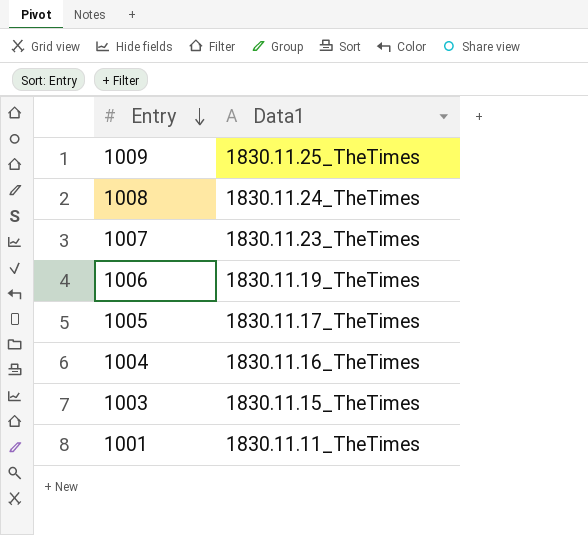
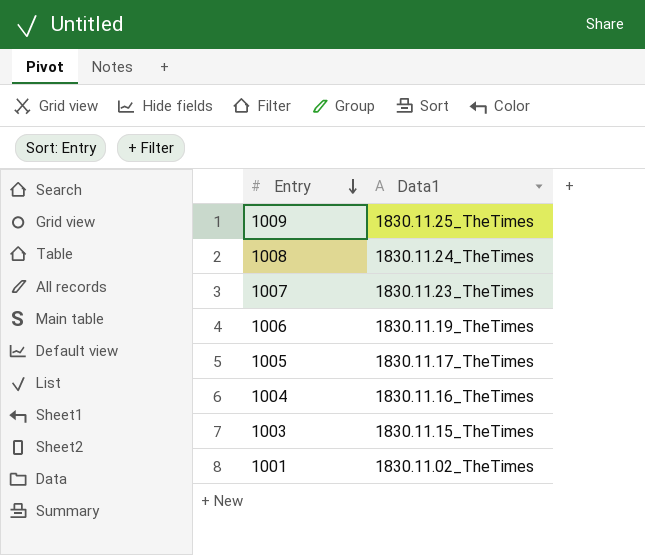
1001 | Data1: 1830.11.11_TheTimes -> 1830.11.02_TheTimes

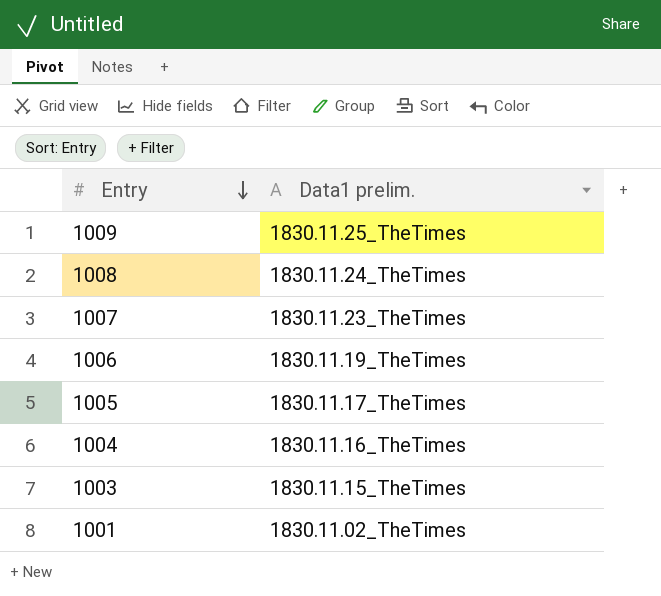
column name: Data1 -> Data1 prelim.

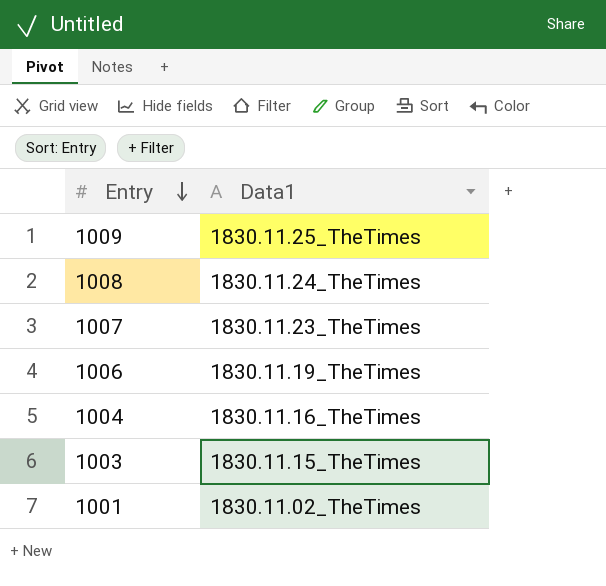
column name: Data1 prelim. -> Data1
row 1005: 1830.11.17_TheTimes -> none

